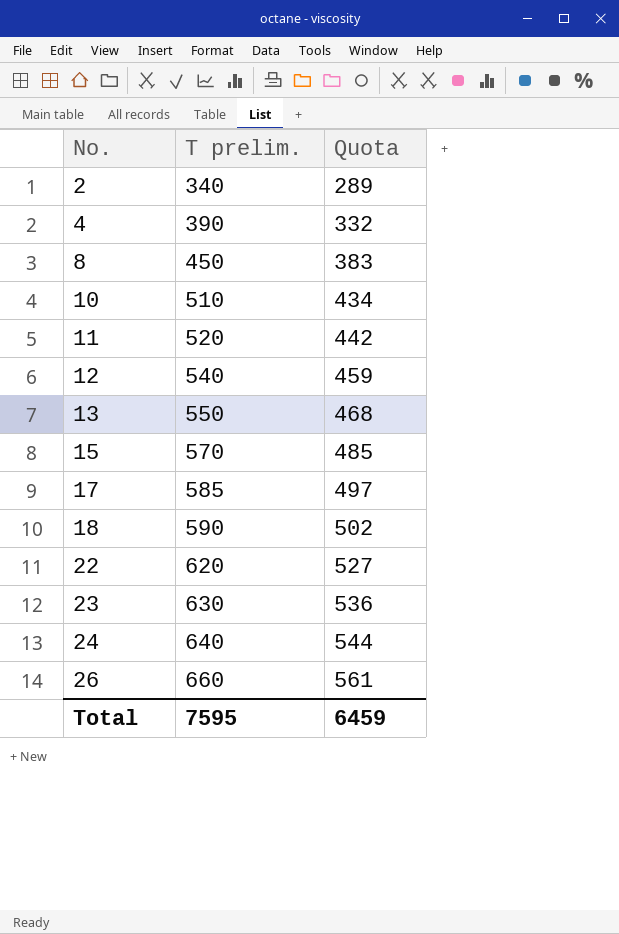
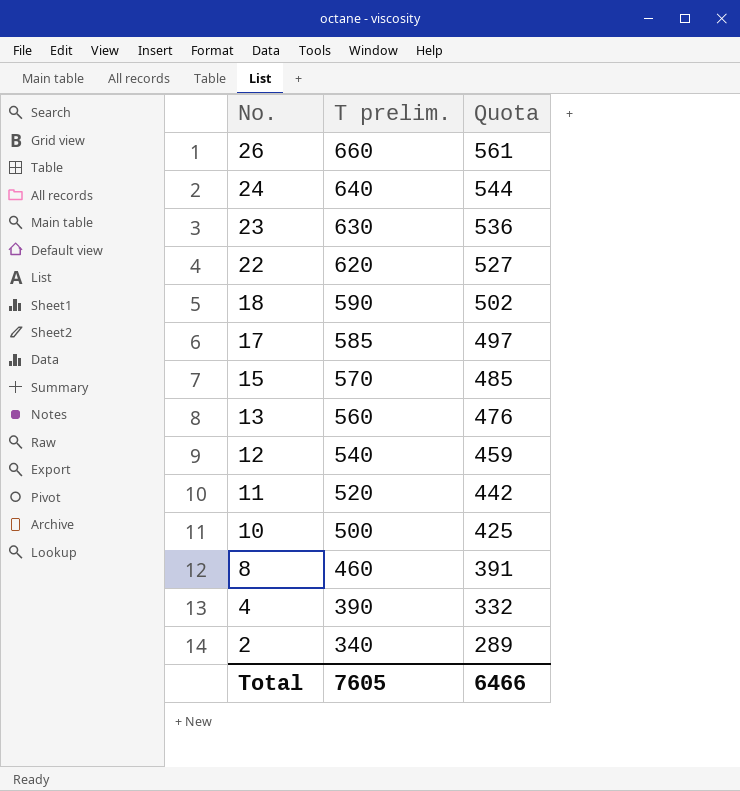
row order: No. ascending -> No. descending
13 | T prelim.: 550 -> 560
13 | Quota: 468 -> 476
10 | T prelim.: 510 -> 500
10 | Quota: 434 -> 425
8 | T prelim.: 450 -> 460
8 | Quota: 383 -> 391
Total | T prelim.: 7595 -> 7605
Total | Quota: 6459 -> 6466

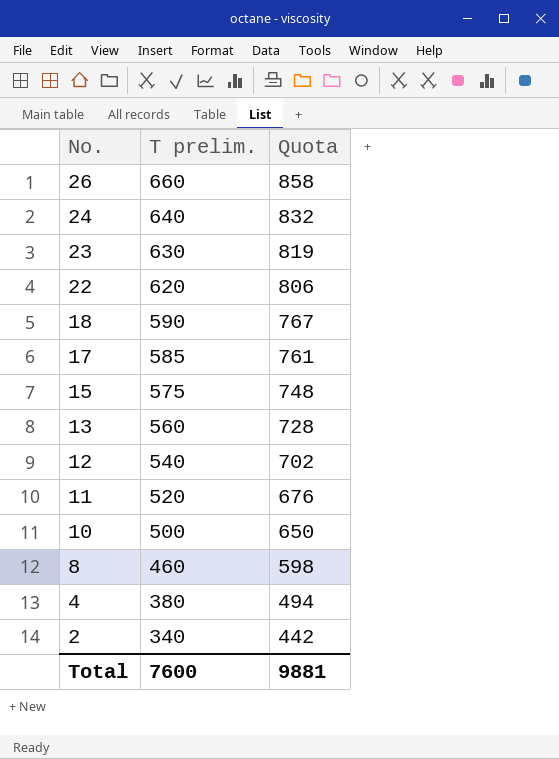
column Quota | formula: [T prelim.] * 0.85 -> [T prelim.] * 1.3
15 | T prelim.: 570 -> 575
4 | T prelim.: 390 -> 380
Total | T prelim.: 7605 -> 7600
Total | Quota: 6466 -> 9881

